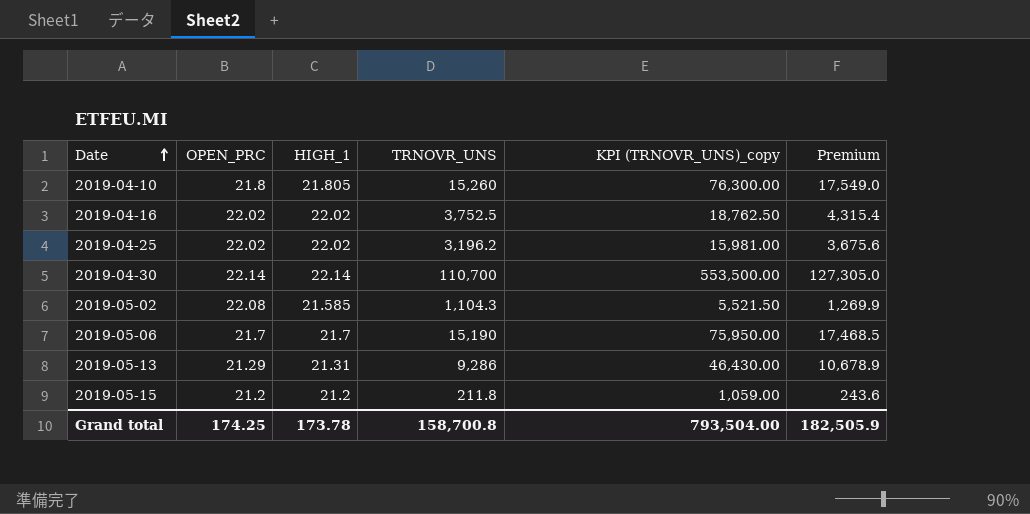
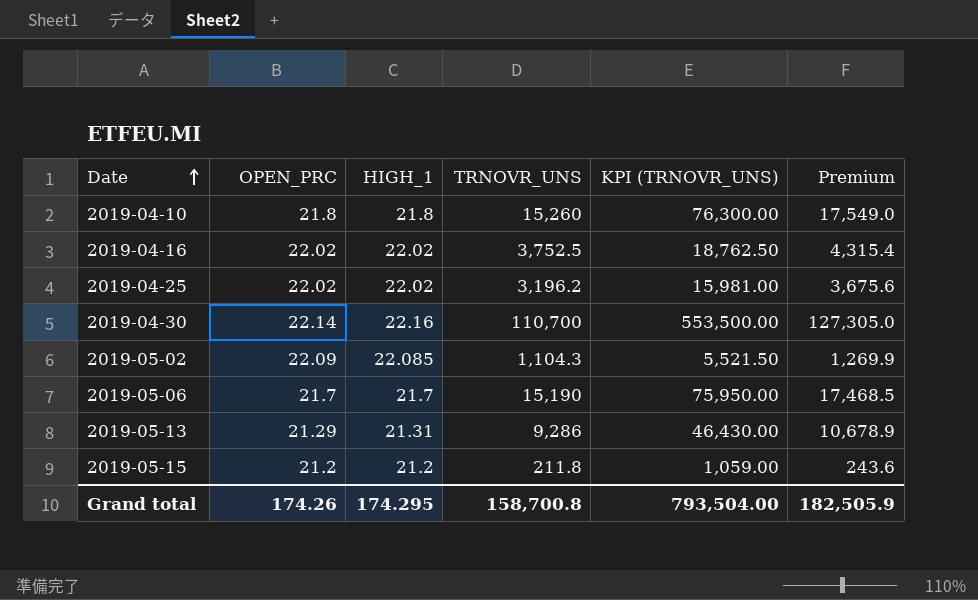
column name: KPI (TRNOVR_UNS)_copy -> KPI (TRNOVR_UNS)
2019-04-10 | HIGH_1: 21.805 -> 21.8
2019-04-30 | HIGH_1: 22.14 -> 22.16
2019-05-02 | OPEN_PRC: 22.08 -> 22.09
2019-05-02 | HIGH_1: 21.585 -> 22.085
Grand total | OPEN_PRC: 174.25 -> 174.26
Grand total | HIGH_1: 173.78 -> 174.295

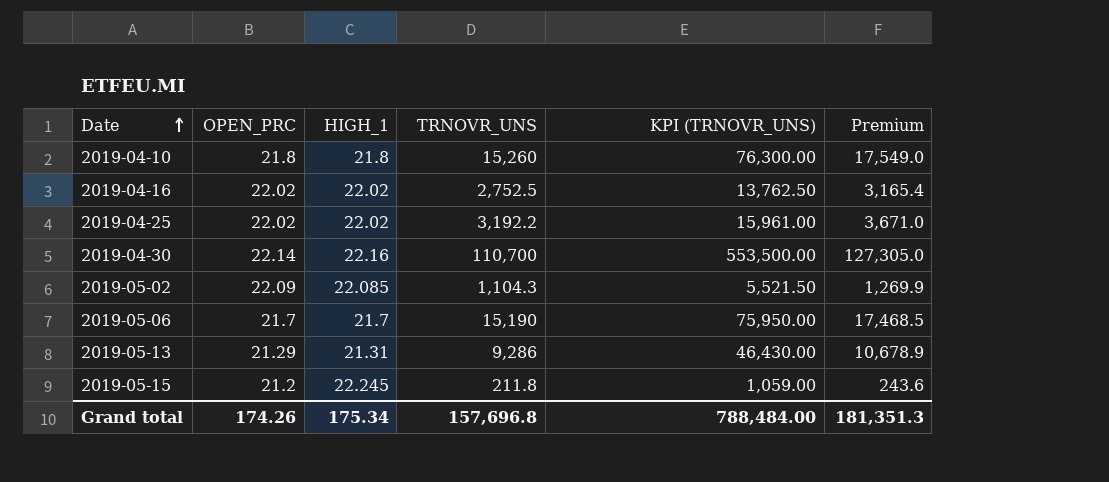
2019-04-16 | TRNOVR_UNS: 3,752.5 -> 2,752.5
2019-04-16 | KPI (TRNOVR_UNS): 18,762.50 -> 13,762.50
2019-04-16 | Premium: 4,315.4 -> 3,165.4
2019-04-25 | TRNOVR_UNS: 3,196.2 -> 3,192.2
2019-04-25 | KPI (TRNOVR_UNS): 15,981.00 -> 15,961.00
2019-04-25 | Premium: 3,675.6 -> 3,671.0
2019-05-15 | HIGH_1: 21.2 -> 22.245
Grand total | HIGH_1: 174.295 -> 175.34
Grand total | TRNOVR_UNS: 158,700.8 -> 157,696.8
Grand total | KPI (TRNOVR_UNS): 793,504.00 -> 788,484.00
Grand total | Premium: 182,505.9 -> 181,351.3

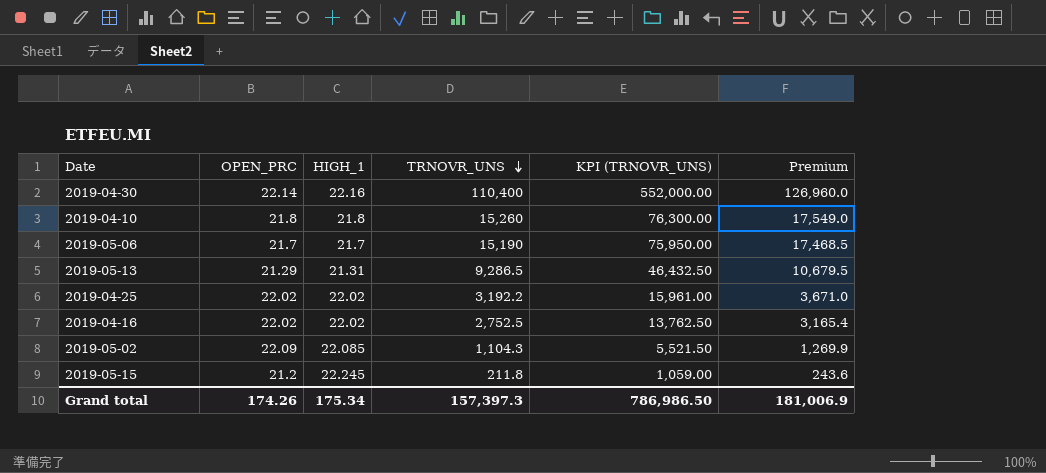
row order: Date ascending -> TRNOVR_UNS descending
2019-04-30 | TRNOVR_UNS: 110,700 -> 110,400
2019-04-30 | KPI (TRNOVR_UNS): 553,500.00 -> 552,000.00
2019-04-30 | Premium: 127,305.0 -> 126,960.0
2019-05-13 | TRNOVR_UNS: 9,286 -> 9,286.5
2019-05-13 | KPI (TRNOVR_UNS): 46,430.00 -> 46,432.50
2019-05-13 | Premium: 10,678.9 -> 10,679.5
Grand total | TRNOVR_UNS: 157,696.8 -> 157,397.3
Grand total | KPI (TRNOVR_UNS): 788,484.00 -> 786,986.50
Grand total | Premium: 181,351.3 -> 181,006.9

